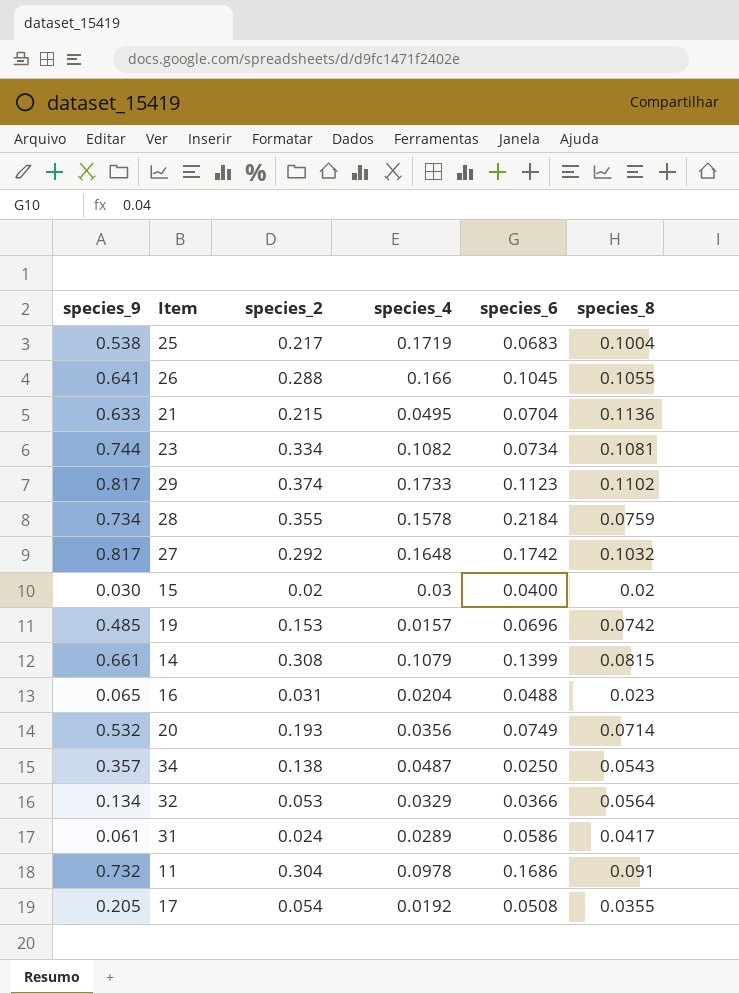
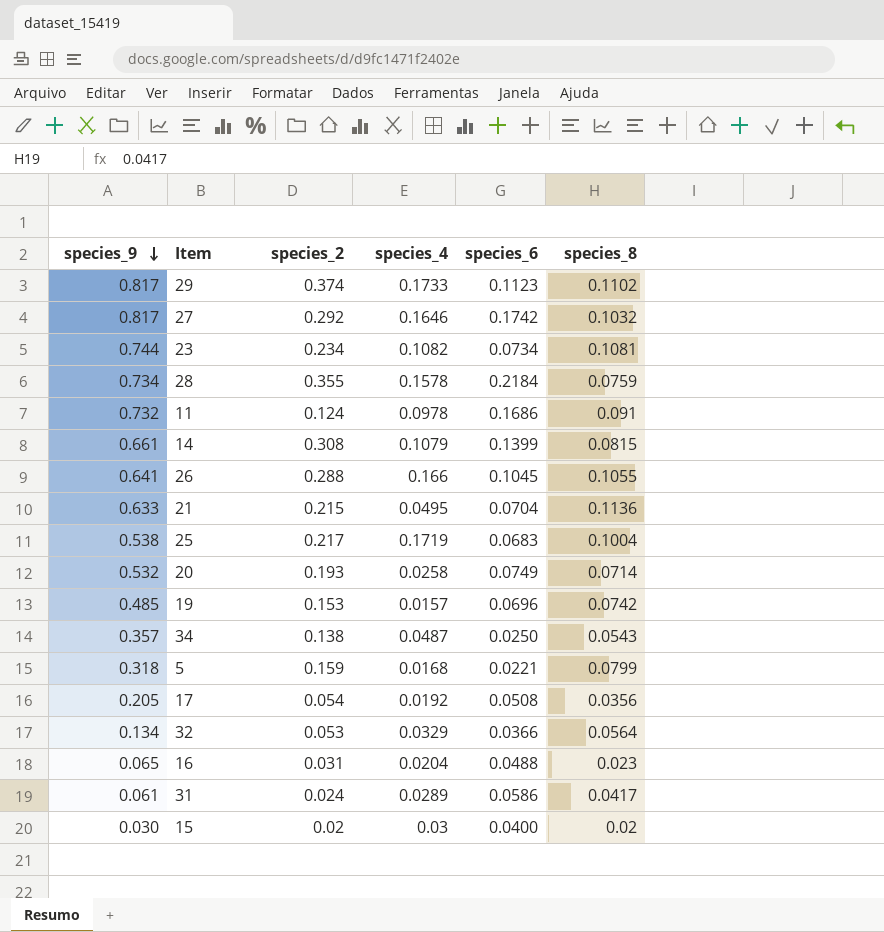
row order: none -> species_9 descending
27 | species_4: 0.1648 -> 0.1646
23 | species_2: 0.334 -> 0.234
11 | species_2: 0.304 -> 0.124
20 | species_4: 0.0356 -> 0.0258
row 5: none -> 0.318 | 0.159 | 0.0168 | 0.0221 | 0.0799
17 | species_8: 0.0355 -> 0.0356

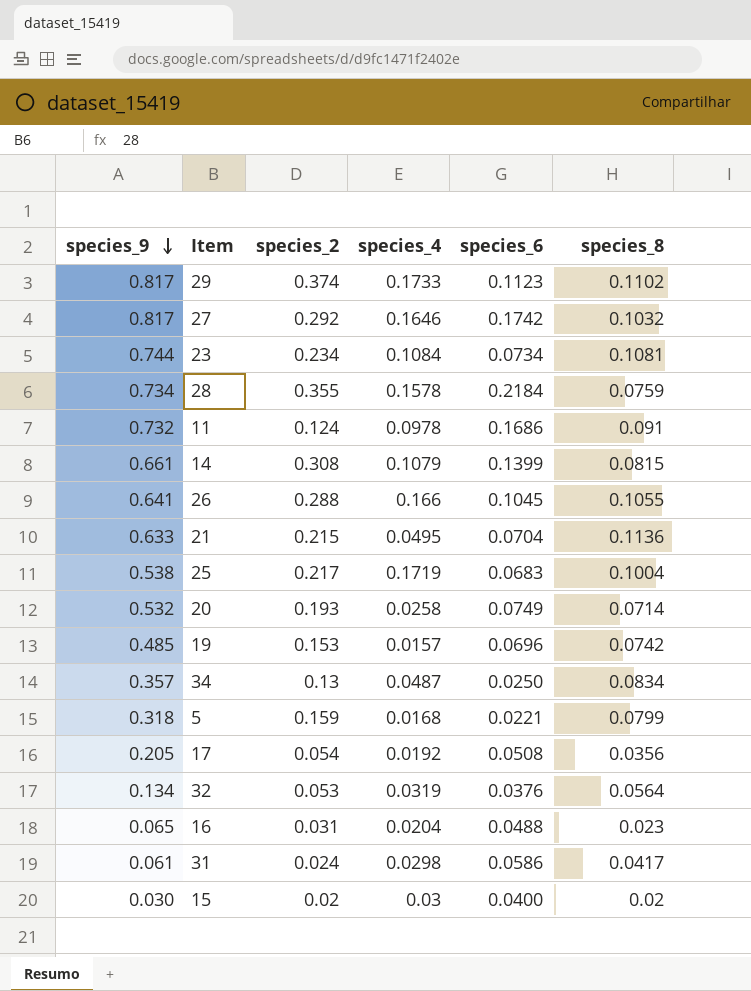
23 | species_4: 0.1082 -> 0.1084
34 | species_2: 0.138 -> 0.13
34 | species_8: 0.0543 -> 0.0834
32 | species_4: 0.0329 -> 0.0319
32 | species_6: 0.0366 -> 0.0376
31 | species_4: 0.0289 -> 0.0298

